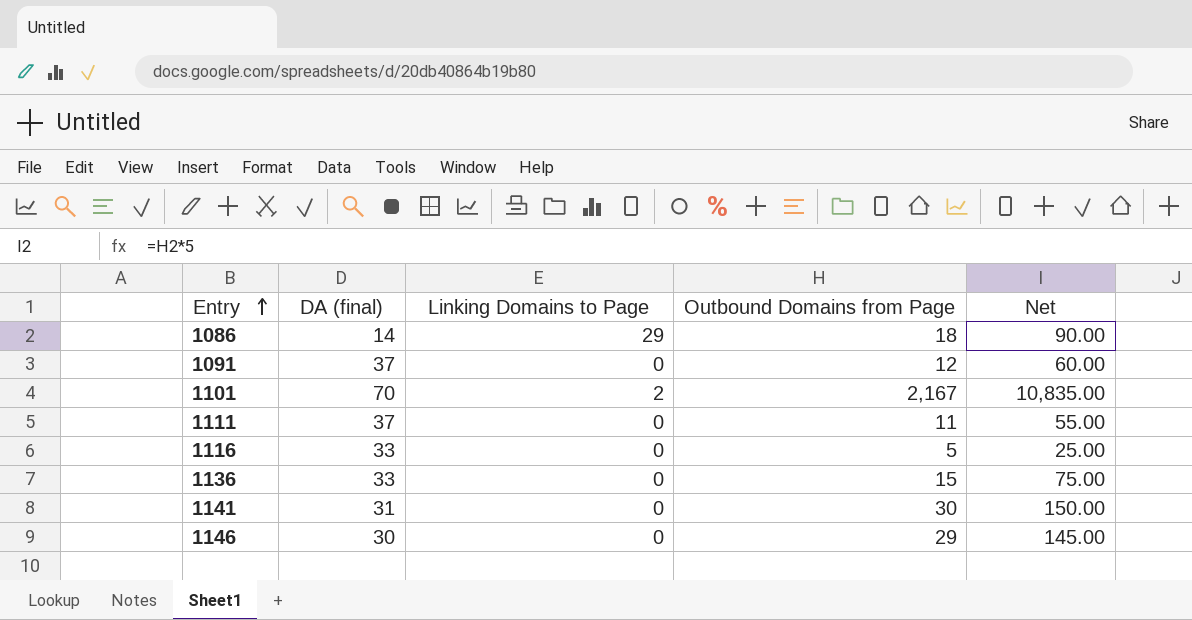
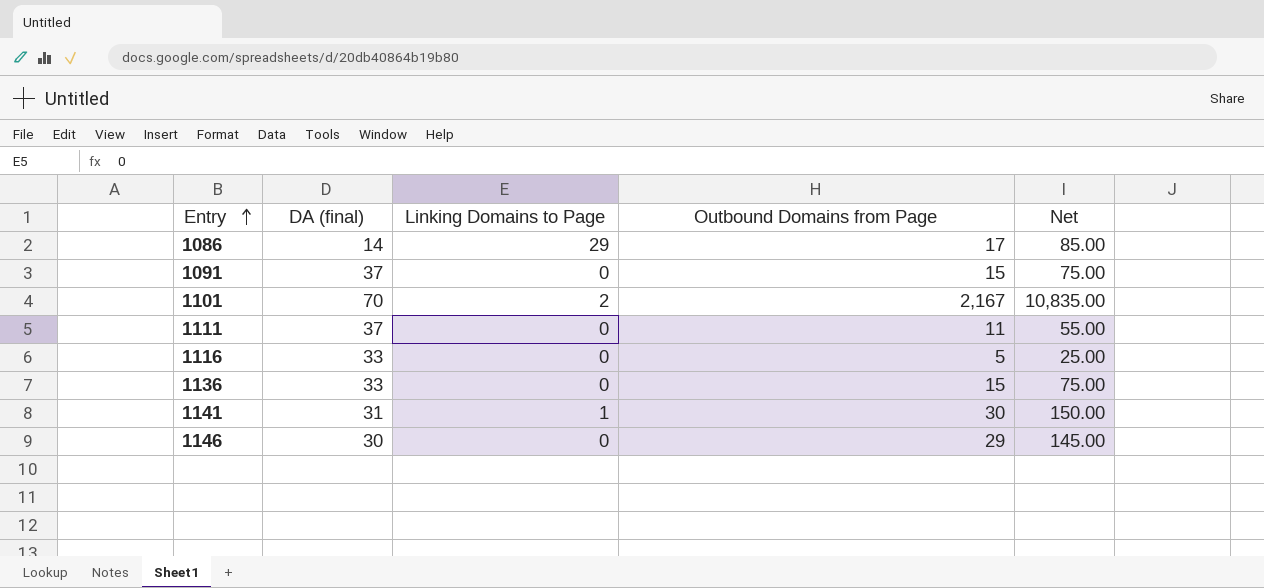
1086 | Outbound Domains from Page: 18 -> 17
1086 | Net: 90.00 -> 85.00
1091 | Outbound Domains from Page: 12 -> 15
1091 | Net: 60.00 -> 75.00
1141 | Linking Domains to Page: 0 -> 1

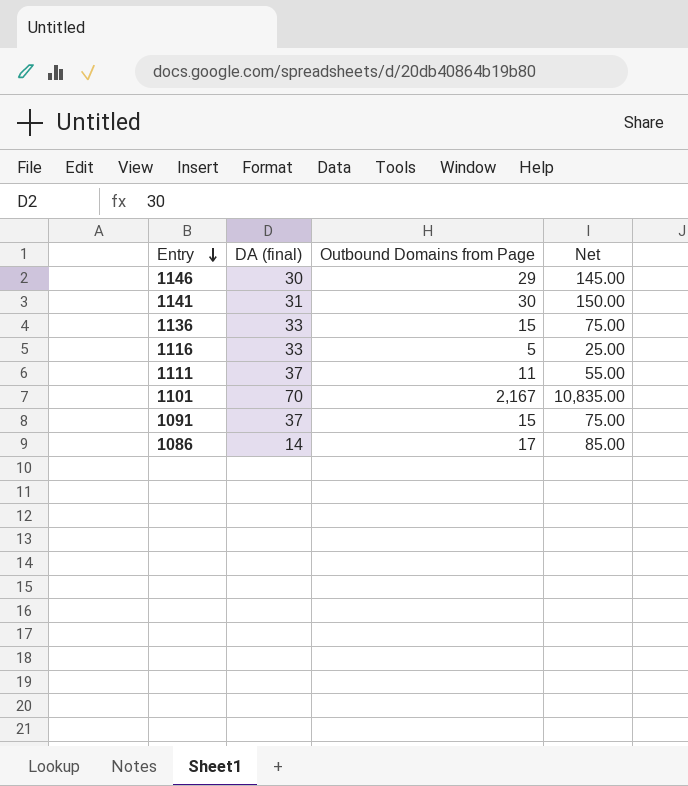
row order: Entry ascending -> Entry descending
column Linking Domains to Page | position: 3 -> none

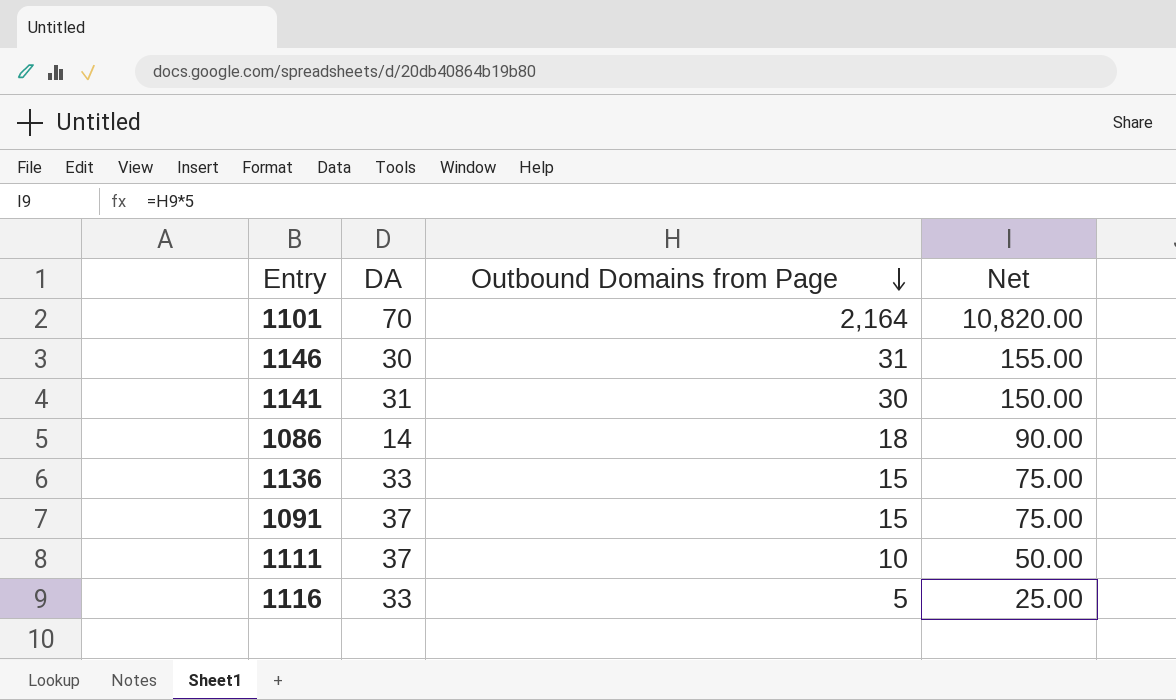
row order: Entry descending -> Outbound Domains from Page descending
column name: DA (final) -> DA
1101 | Outbound Domains from Page: 2,167 -> 2,164
1101 | Net: 10,835.00 -> 10,820.00
1146 | Outbound Domains from Page: 29 -> 31
1146 | Net: 145.00 -> 155.00
1086 | Outbound Domains from Page: 17 -> 18
1086 | Net: 85.00 -> 90.00
1111 | Outbound Domains from Page: 11 -> 10
1111 | Net: 55.00 -> 50.00

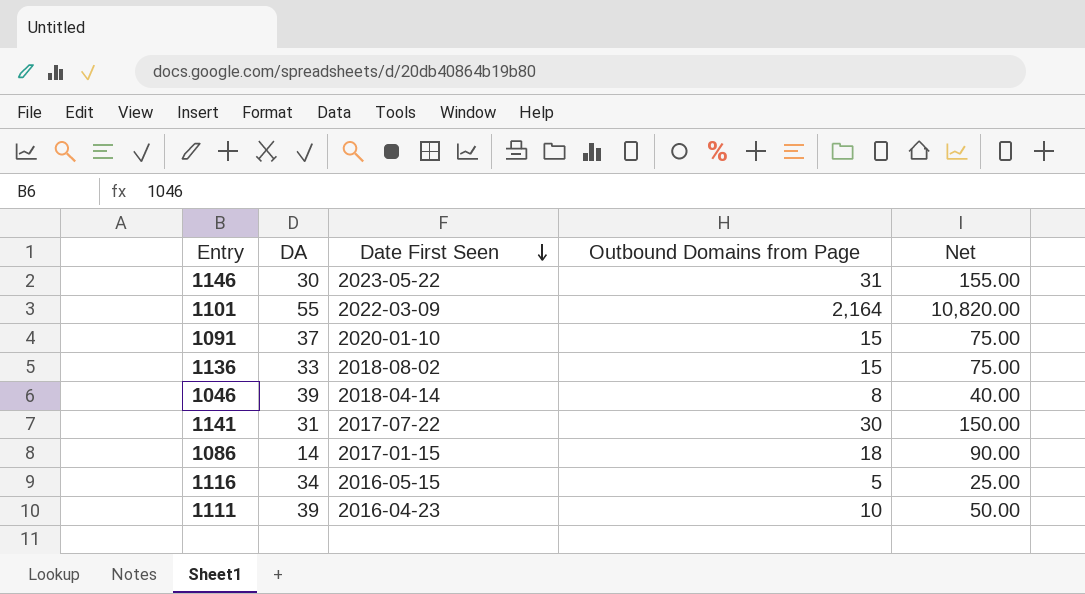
row order: Outbound Domains from Page descending -> Date First Seen descending
column Date First Seen | position: none -> 3
1101 | DA: 70 -> 55
row 1046: none -> 39 | 2018-04-14 | 8 | 40.00
1116 | DA: 33 -> 34
1111 | DA: 37 -> 39

